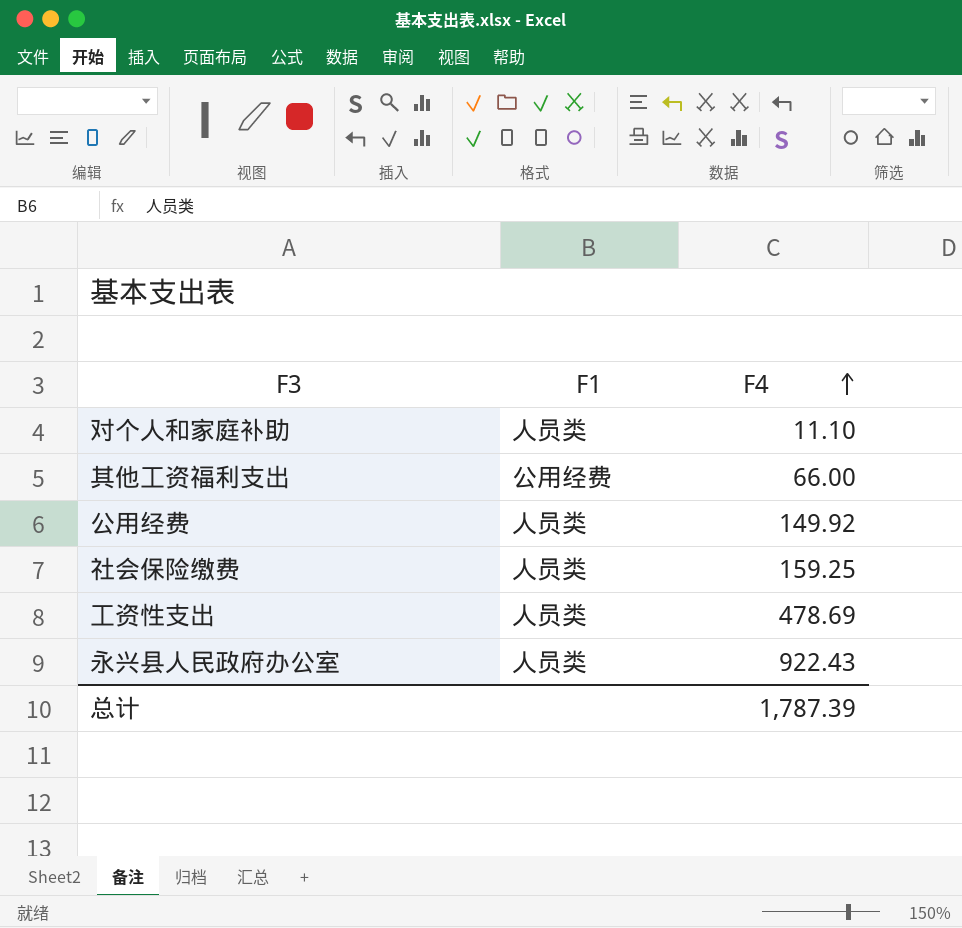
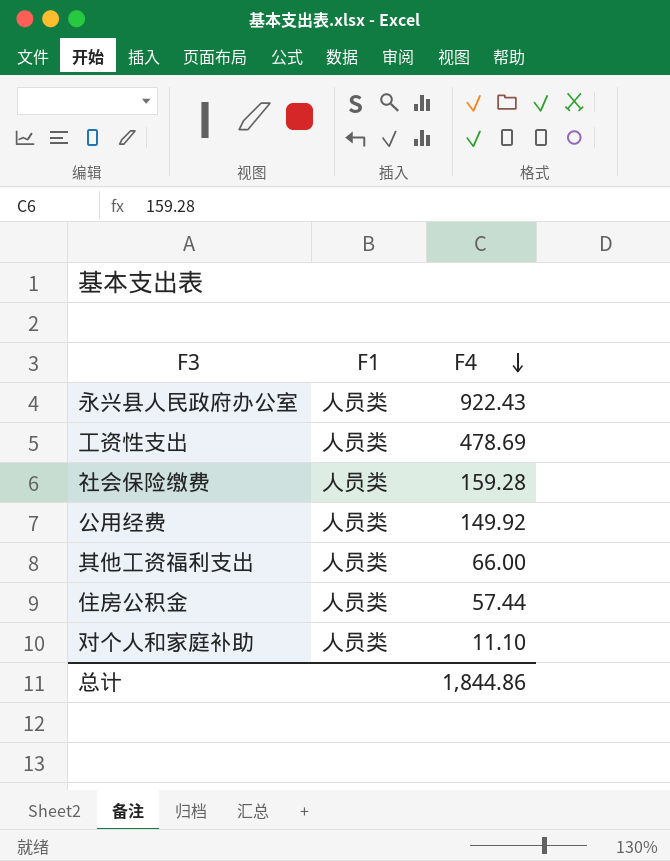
row order: F4 ascending -> F4 descending
社会保险缴费 | F4: 159.25 -> 159.28
其他工资福利支出 | F1: 公用经费 -> 人员类
row 住房公积金: none -> 人员类 | 57.44
总计 | F4: 1,787.39 -> 1,844.86

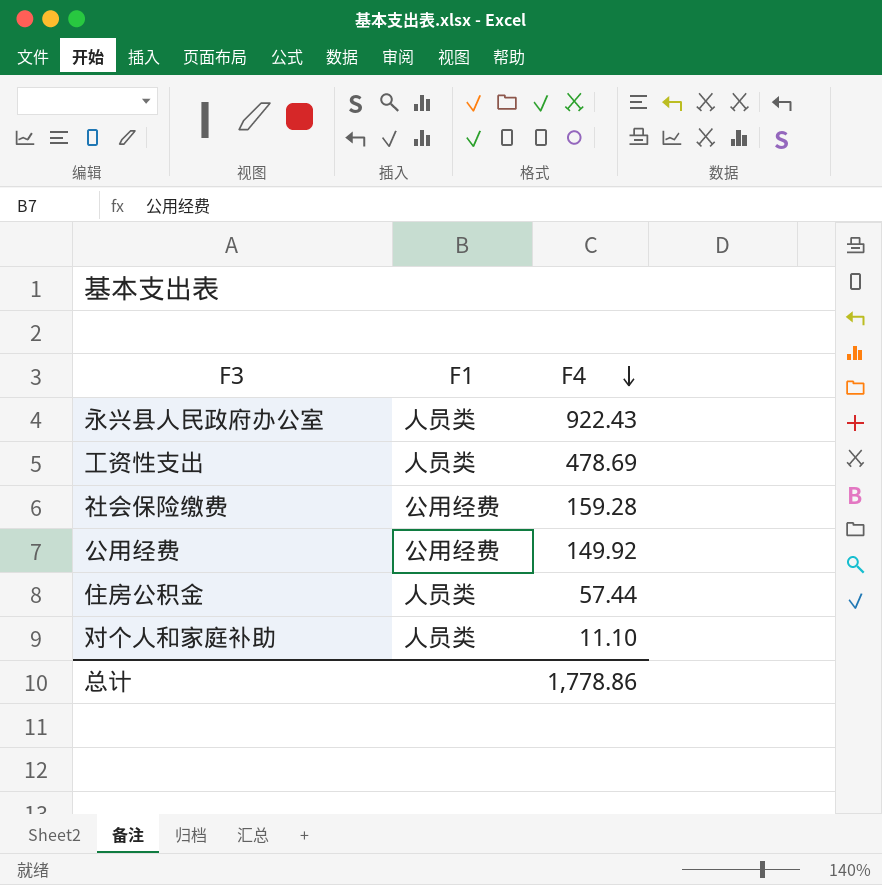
row 其他工资福利支出: 人员类 | 66.00 -> none
社会保险缴费 | F1: 人员类 -> 公用经费
公用经费 | F1: 人员类 -> 公用经费
总计 | F4: 1,844.86 -> 1,778.86

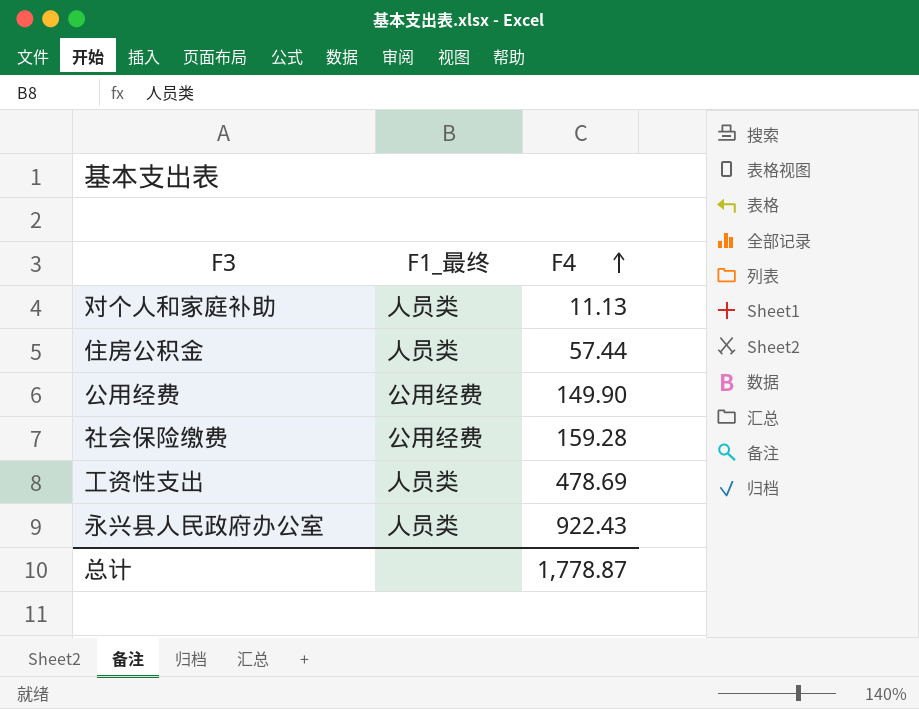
row order: F4 descending -> F4 ascending
column name: F1 -> F1_最终
对个人和家庭补助 | F4: 11.10 -> 11.13
公用经费 | F4: 149.92 -> 149.90
总计 | F4: 1,778.86 -> 1,778.87

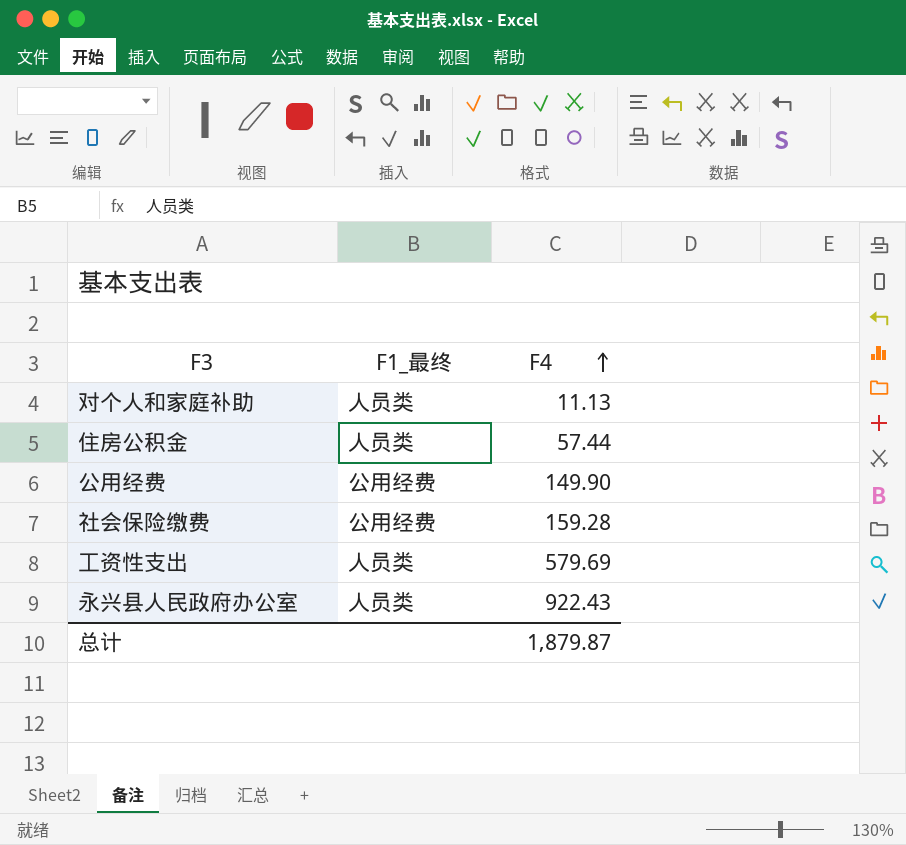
工资性支出 | F4: 478.69 -> 579.69
总计 | F4: 1,778.87 -> 1,879.87

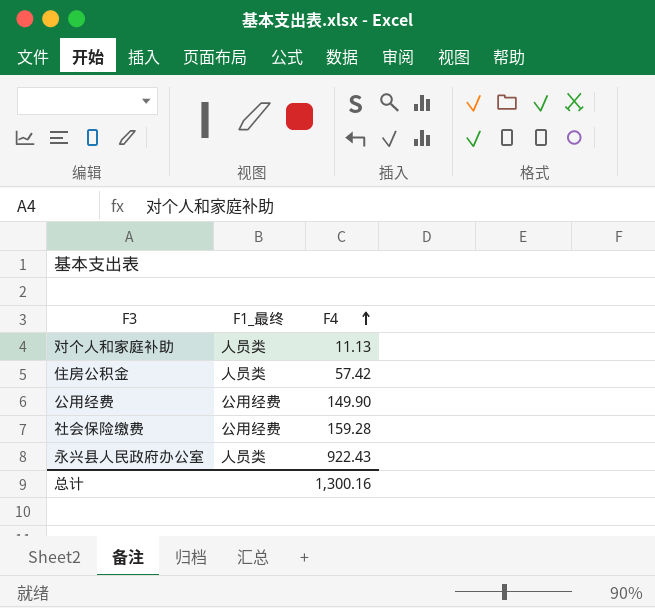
row 工资性支出: 人员类 | 579.69 -> none
住房公积金 | F4: 57.44 -> 57.42
总计 | F4: 1,879.87 -> 1,300.16

